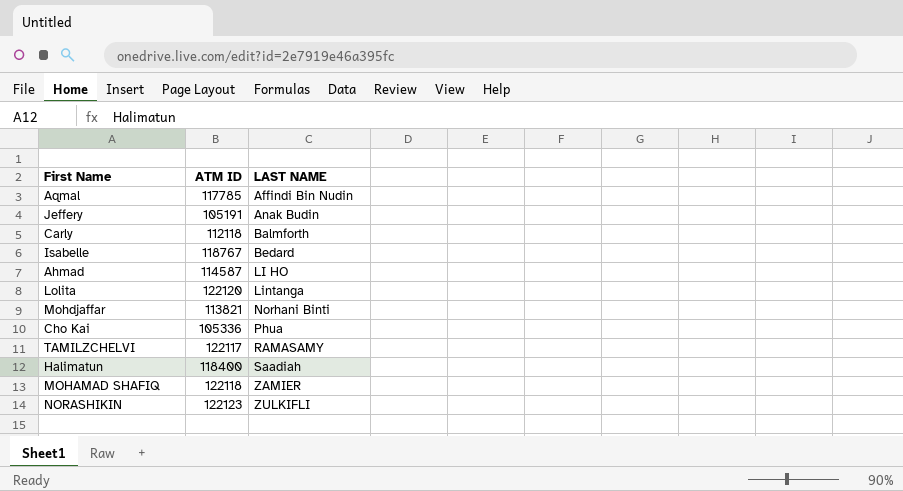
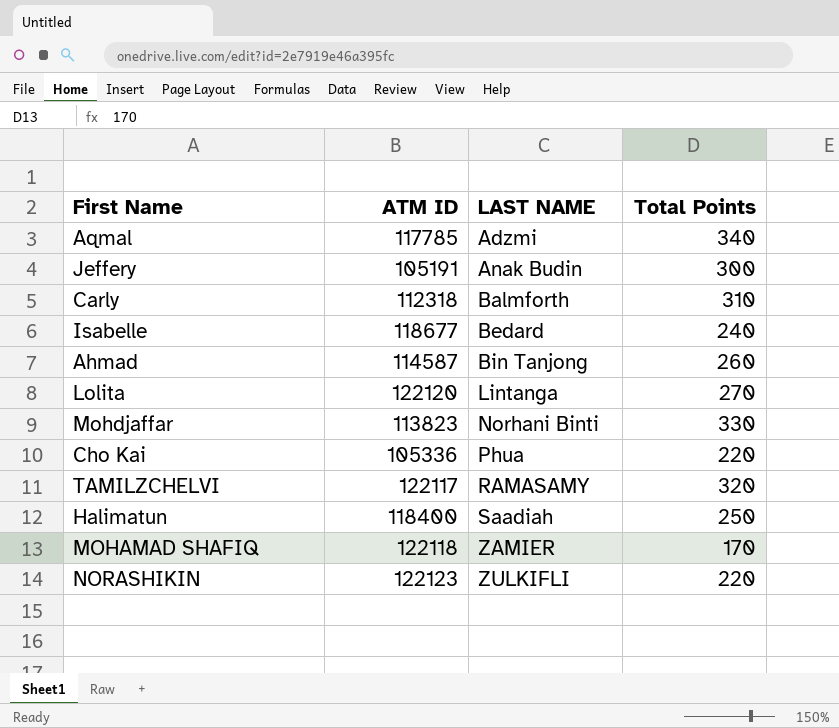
column Total Points | position: none -> 4
Aqmal | LAST NAME: Affindi Bin Nudin -> Adzmi
Carly | ATM ID: 112118 -> 112318
Isabelle | ATM ID: 118767 -> 118677
Ahmad | LAST NAME: LI HO -> Bin Tanjong
Mohdjaffar | ATM ID: 113821 -> 113823

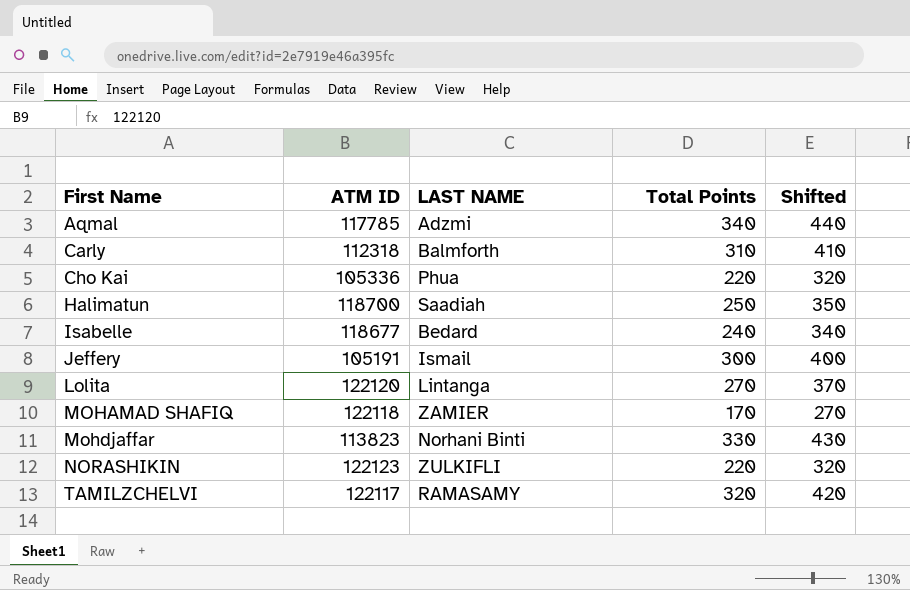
row order: LAST NAME ascending -> First Name ascending
column Shifted | formula: none -> [Total Points] + 100
row Ahmad: 114587 | Bin Tanjong | 260 -> none
Halimatun | ATM ID: 118400 -> 118700
Jeffery | LAST NAME: Anak Budin -> Ismail

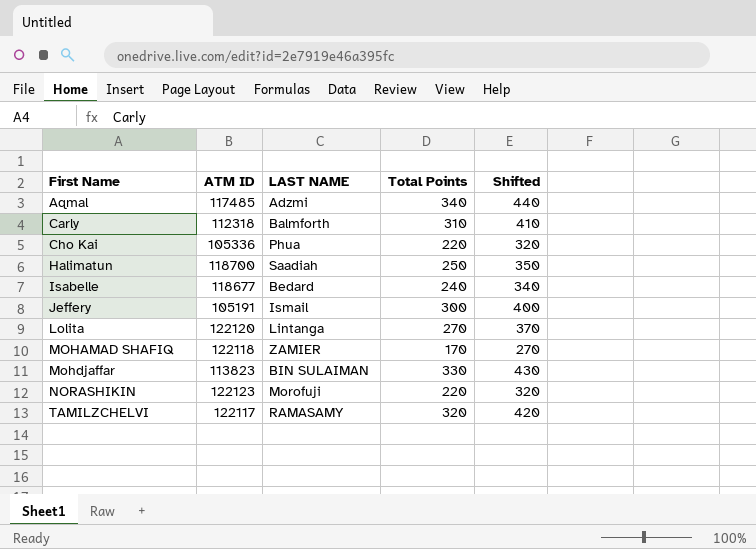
Aqmal | ATM ID: 117785 -> 117485
Mohdjaffar | LAST NAME: Norhani Binti -> BIN SULAIMAN
NORASHIKIN | LAST NAME: ZULKIFLI -> Morofuji

